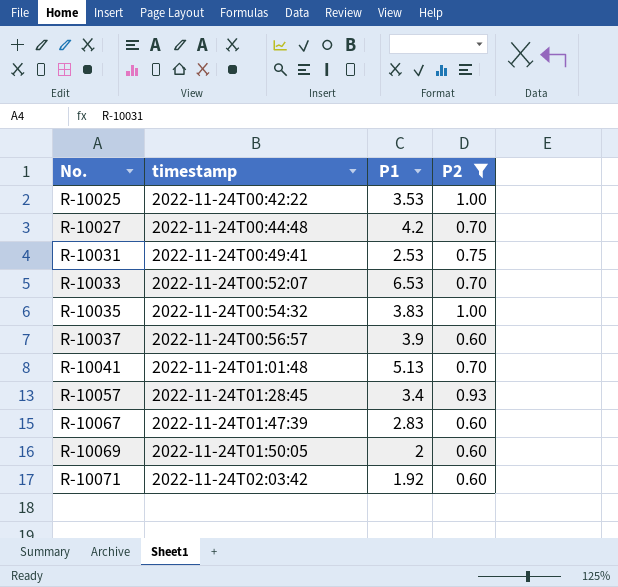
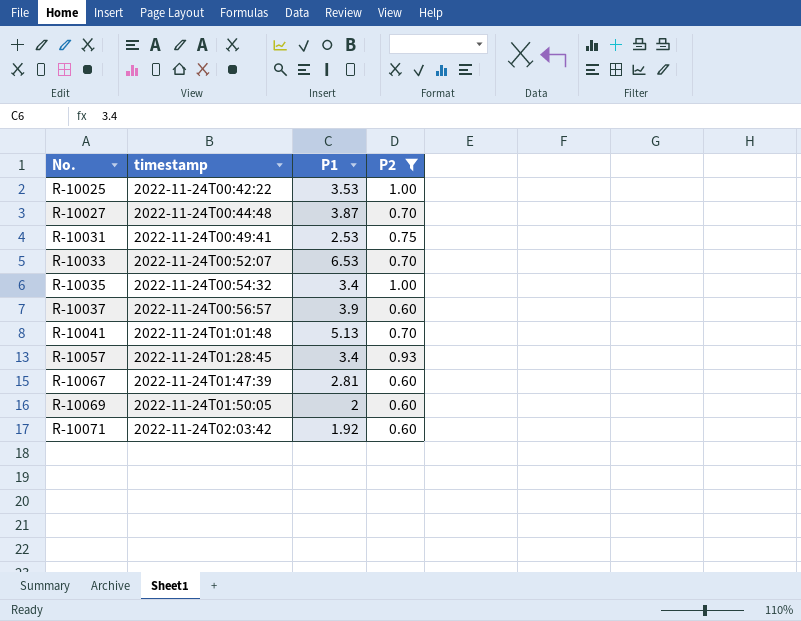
R-10027 | P1: 4.2 -> 3.87
R-10035 | P1: 3.83 -> 3.4
R-10067 | P1: 2.83 -> 2.81

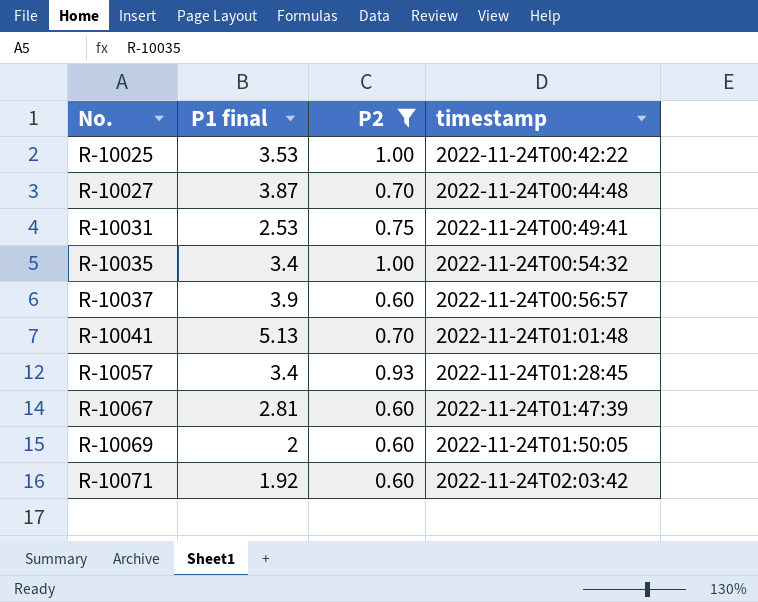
column name: P1 -> P1 final
column timestamp | position: 2 -> 4
row R-10033: 2022-11-24T00:52:07 | 6.53 | 0.70 -> none

